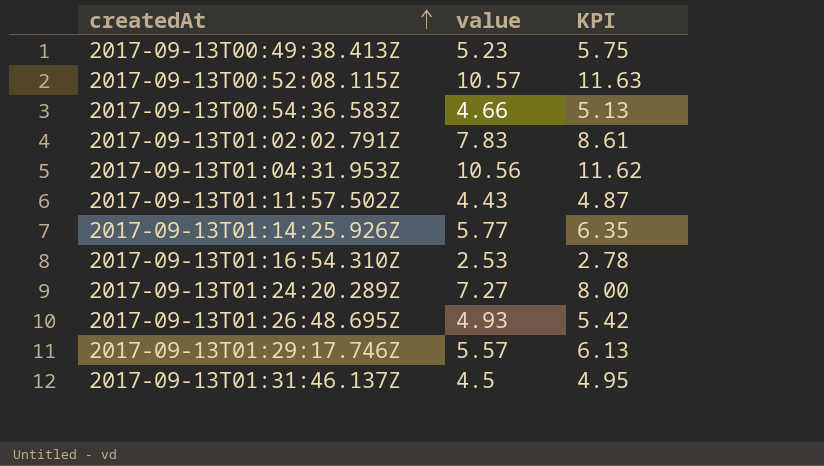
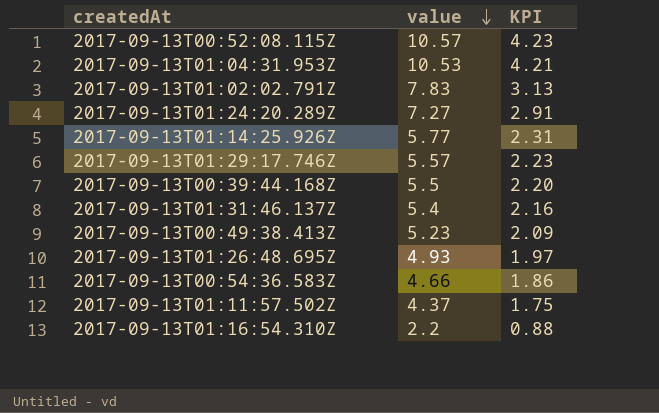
row order: createdAt ascending -> value descending
column KPI | formula: [value] * 1.1 -> [value] * 0.4
2017-09-13T01:04:31.953Z | value: 10.56 -> 10.53
row 2017-09-13T00:39:44.168Z: none -> 5.5 | 2.20
2017-09-13T01:31:46.137Z | value: 4.5 -> 5.4
2017-09-13T01:11:57.502Z | value: 4.43 -> 4.37
2017-09-13T01:16:54.310Z | value: 2.53 -> 2.2

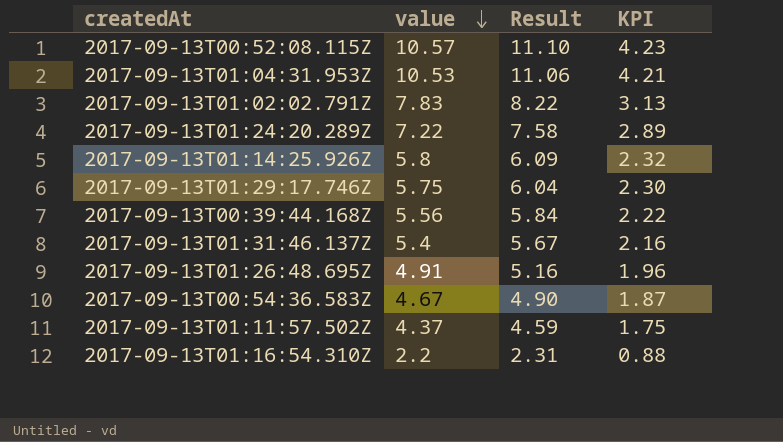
column Result | formula: none -> [value] * 1.05
row 2017-09-13T00:49:38.413Z: 5.23 | 2.09 -> none
2017-09-13T01:24:20.289Z | value: 7.27 -> 7.22
2017-09-13T01:24:20.289Z | KPI: 2.91 -> 2.89
2017-09-13T01:14:25.926Z | value: 5.77 -> 5.8
2017-09-13T01:14:25.926Z | KPI: 2.31 -> 2.32
2017-09-13T01:29:17.746Z | value: 5.57 -> 5.75
2017-09-13T01:29:17.746Z | KPI: 2.23 -> 2.30
2017-09-13T00:39:44.168Z | value: 5.5 -> 5.56
2017-09-13T00:39:44.168Z | KPI: 2.20 -> 2.22
2017-09-13T01:26:48.695Z | value: 4.93 -> 4.91
2017-09-13T01:26:48.695Z | KPI: 1.97 -> 1.96
2017-09-13T00:54:36.583Z | value: 4.66 -> 4.67
2017-09-13T00:54:36.583Z | KPI: 1.86 -> 1.87

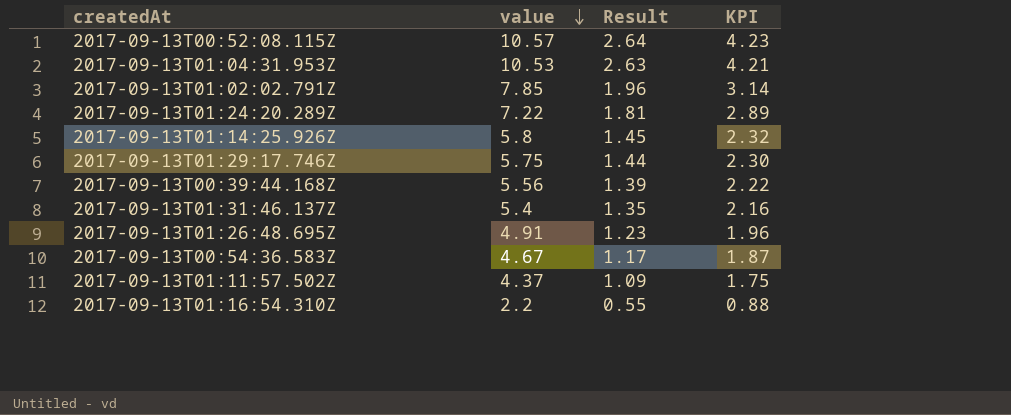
column Result | formula: [value] * 1.05 -> [value] * 0.25
2017-09-13T01:02:02.791Z | value: 7.83 -> 7.85
2017-09-13T01:02:02.791Z | KPI: 3.13 -> 3.14

